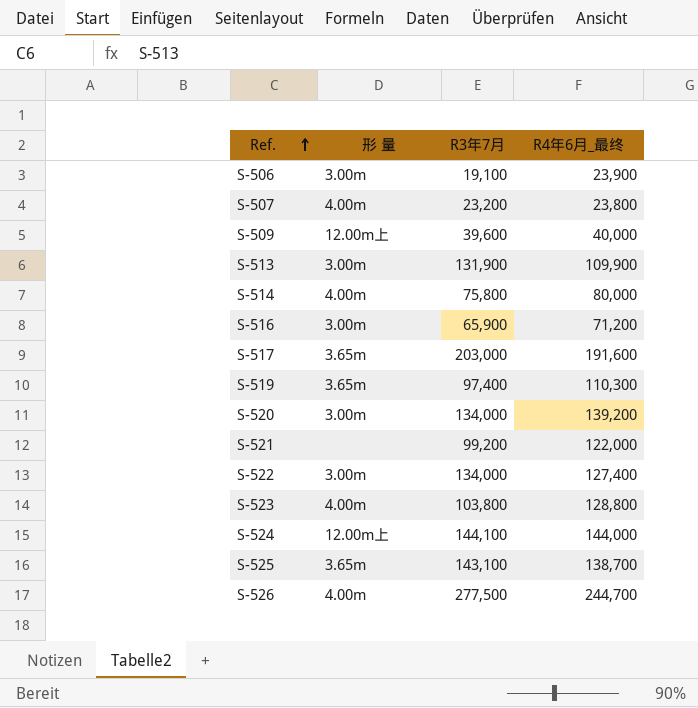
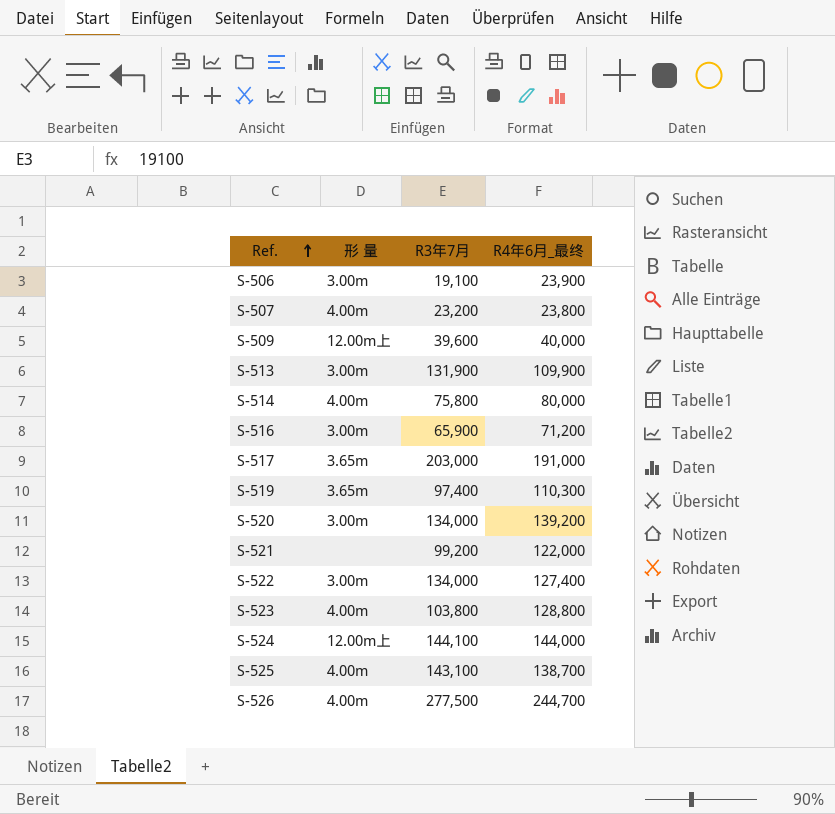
S-517 | R4年6月_最终: 191,600 -> 191,000
S-525 | 形 量: 3.65m -> 4.00m

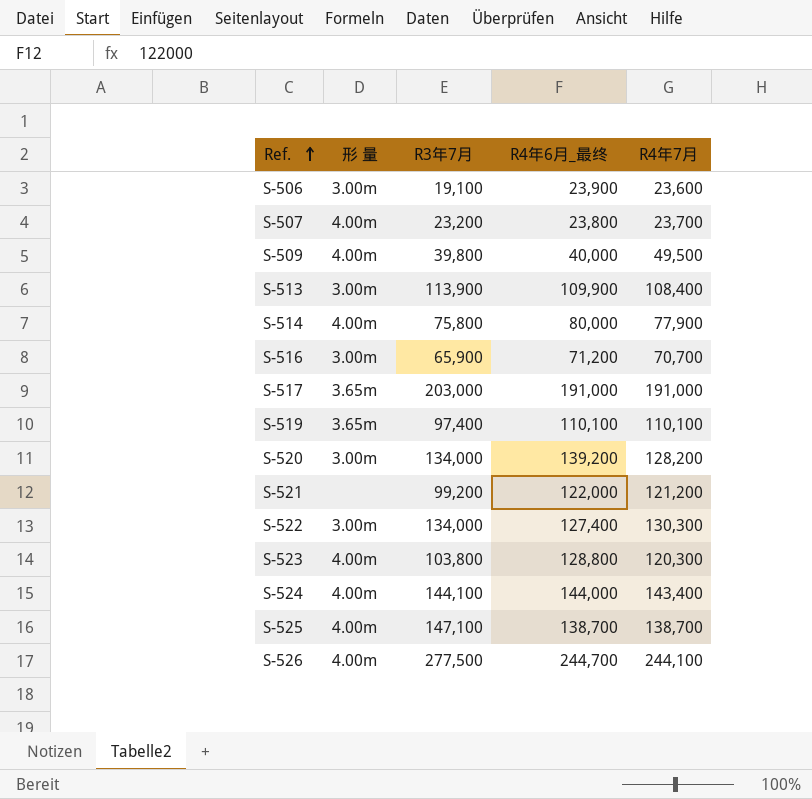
column R4年7月 | position: none -> 5
S-509 | 形 量: 12.00m上 -> 4.00m
S-509 | R3年7月: 39,600 -> 39,800
S-513 | R3年7月: 131,900 -> 113,900
S-519 | R4年6月_最终: 110,300 -> 110,100
S-524 | 形 量: 12.00m上 -> 4.00m
S-525 | R3年7月: 143,100 -> 147,100

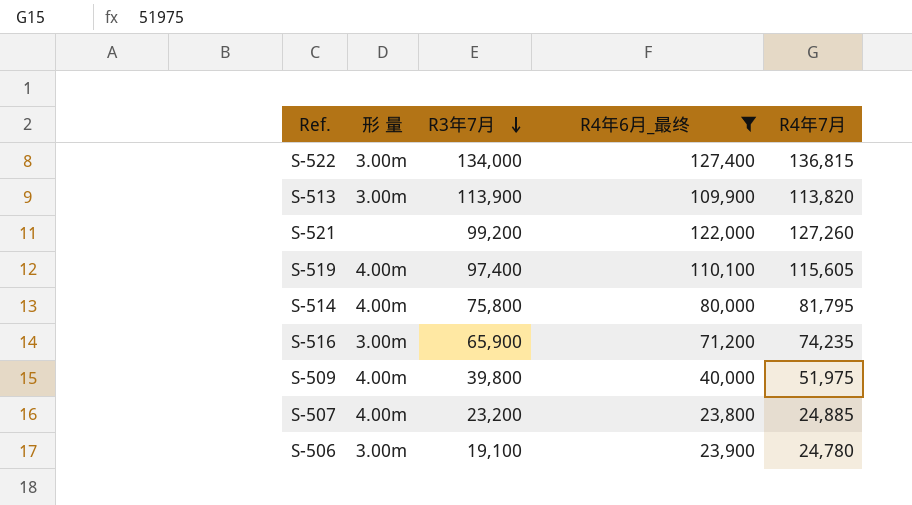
filter: none -> R4年6月_最终 <= 127,400
row order: Ref. ascending -> R3年7月 descending
S-522 | R4年7月: 130,300 -> 136,815
S-513 | R4年7月: 108,400 -> 113,820
S-521 | R4年7月: 121,200 -> 127,260
S-519 | 形 量: 3.65m -> 4.00m
S-519 | R4年7月: 110,100 -> 115,605
S-514 | R4年7月: 77,900 -> 81,795
S-516 | R4年7月: 70,700 -> 74,235
S-509 | R4年7月: 49,500 -> 51,975
S-507 | R4年7月: 23,700 -> 24,885
S-506 | R4年7月: 23,600 -> 24,780

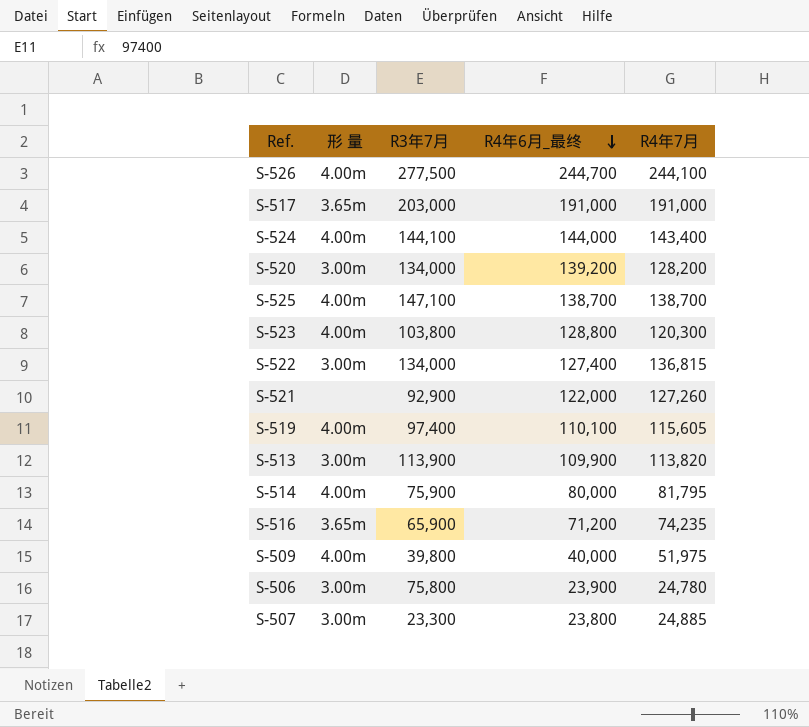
filter: R4年6月_最终 <= 127,400 -> none
row order: R3年7月 descending -> R4年6月_最终 descending
S-521 | R3年7月: 99,200 -> 92,900
S-514 | R3年7月: 75,800 -> 75,900
S-516 | 形 量: 3.00m -> 3.65m
S-506 | R3年7月: 19,100 -> 75,800
S-507 | 形 量: 4.00m -> 3.00m
S-507 | R3年7月: 23,200 -> 23,300

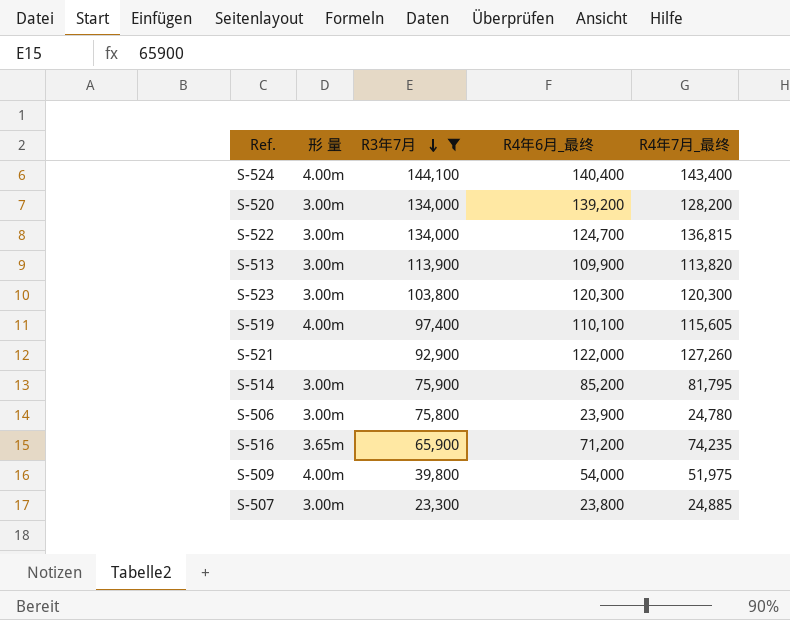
filter: none -> R3年7月 <= 144,100
row order: R4年6月_最终 descending -> R3年7月 descending
column name: R4年7月 -> R4年7月_最终
S-524 | R4年6月_最终: 144,000 -> 140,400
S-522 | R4年6月_最终: 127,400 -> 124,700
S-523 | 形 量: 4.00m -> 3.00m
S-523 | R4年6月_最终: 128,800 -> 120,300
S-514 | 形 量: 4.00m -> 3.00m
S-514 | R4年6月_最终: 80,000 -> 85,200
S-509 | R4年6月_最终: 40,000 -> 54,000

